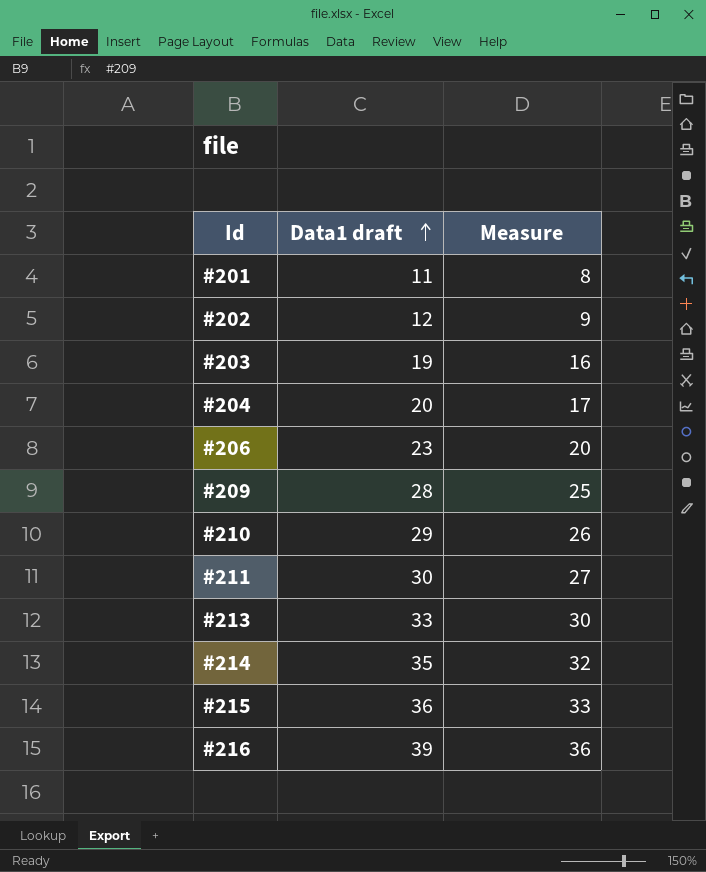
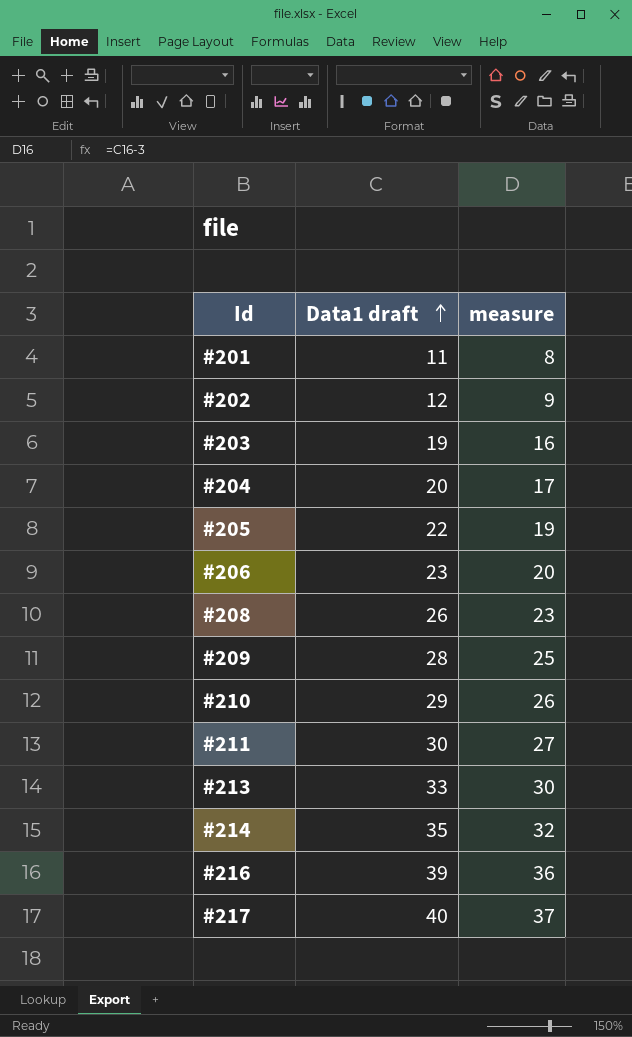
column name: Measure -> measure
row #215: 36 | 33 -> none
row #205: none -> 22 | 19
row #208: none -> 26 | 23
row #217: none -> 40 | 37

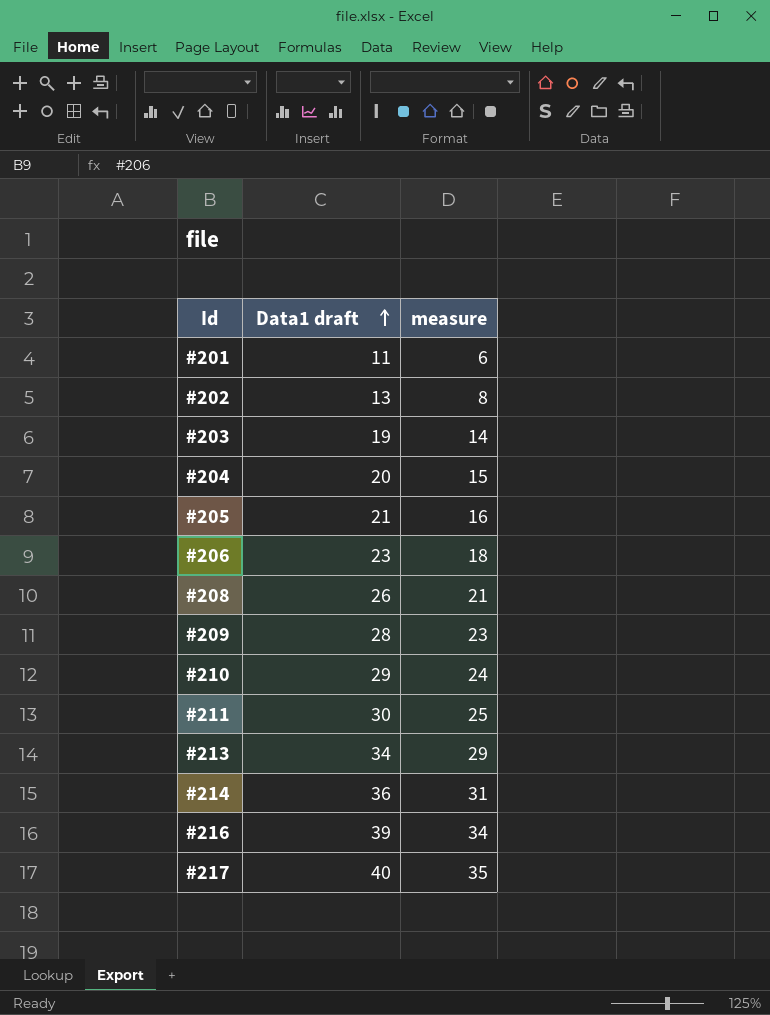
column measure | formula: [Data1 draft] - 3 -> [Data1 draft] - 5
#202 | Data1 draft: 12 -> 13
#205 | Data1 draft: 22 -> 21
#213 | Data1 draft: 33 -> 34
#214 | Data1 draft: 35 -> 36

